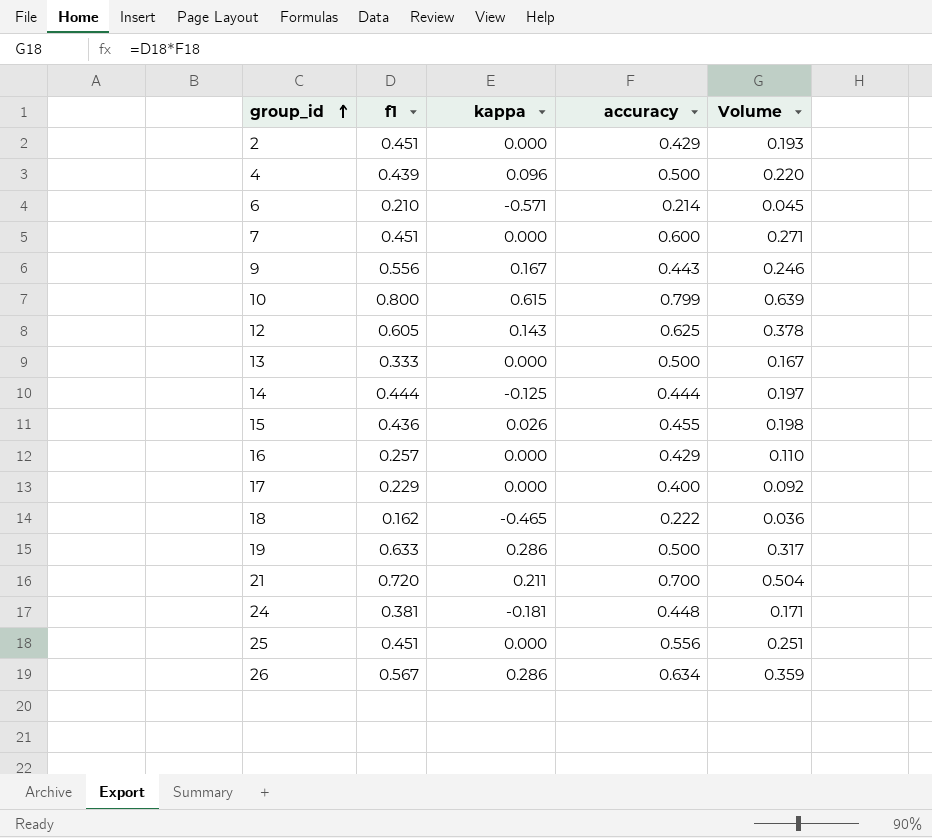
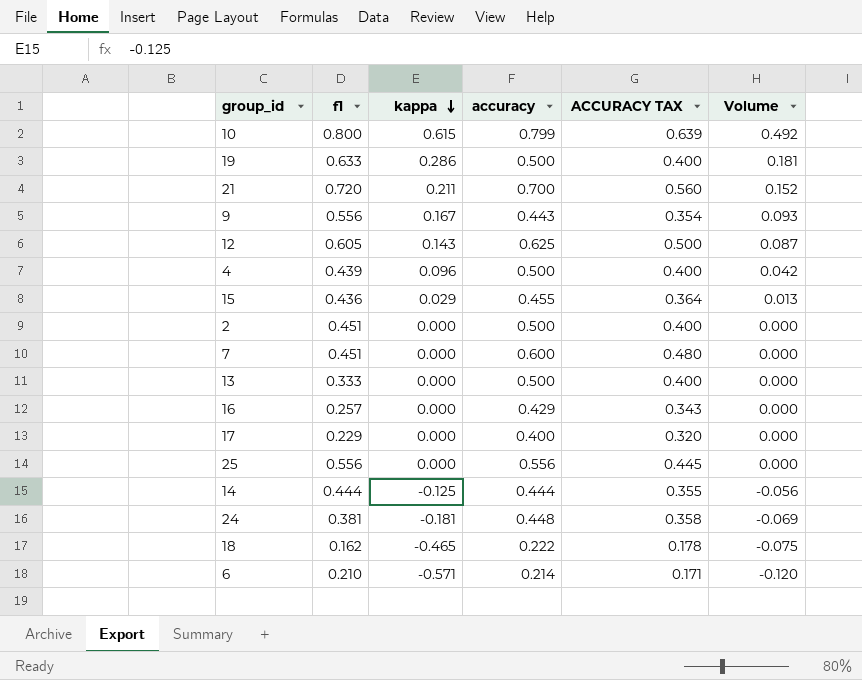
row order: group_id ascending -> kappa descending
column ACCURACY TAX | formula: none -> [accuracy] * 0.8
column Volume | formula: [f1] * [accuracy] -> [f1] * [kappa]
row 26: 0.567 | 0.286 | 0.634 | 0.359 -> none
15 | kappa: 0.026 -> 0.029
2 | accuracy: 0.429 -> 0.500
25 | f1: 0.451 -> 0.556

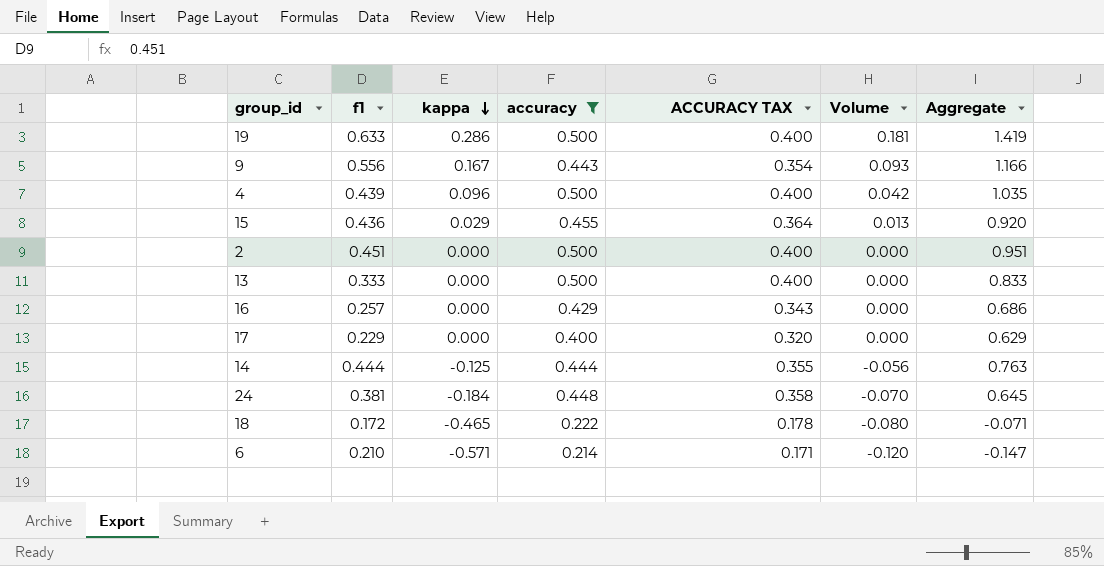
filter: none -> accuracy <= 0.500
column Aggregate | formula: none -> [f1] + [kappa] + [accuracy]
24 | kappa: -0.181 -> -0.184
24 | Volume: -0.069 -> -0.070
18 | f1: 0.162 -> 0.172
18 | Volume: -0.075 -> -0.080

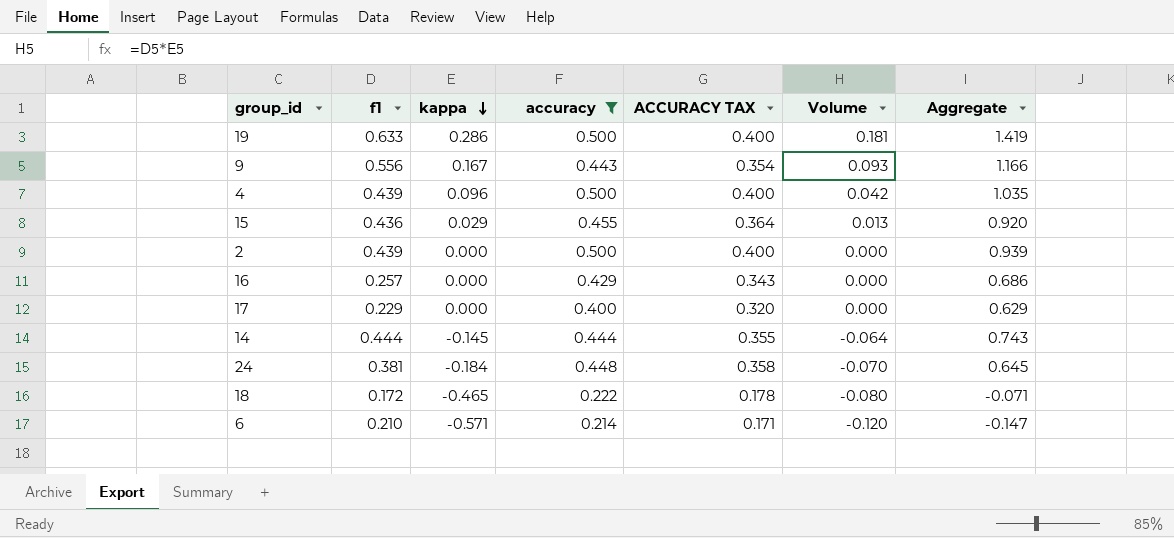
row 13: 0.333 | 0.000 | 0.500 | 0.400 | 0.000 | 0.833 -> none
2 | f1: 0.451 -> 0.439
2 | Aggregate: 0.951 -> 0.939
14 | kappa: -0.125 -> -0.145
14 | Volume: -0.056 -> -0.064
14 | Aggregate: 0.763 -> 0.743

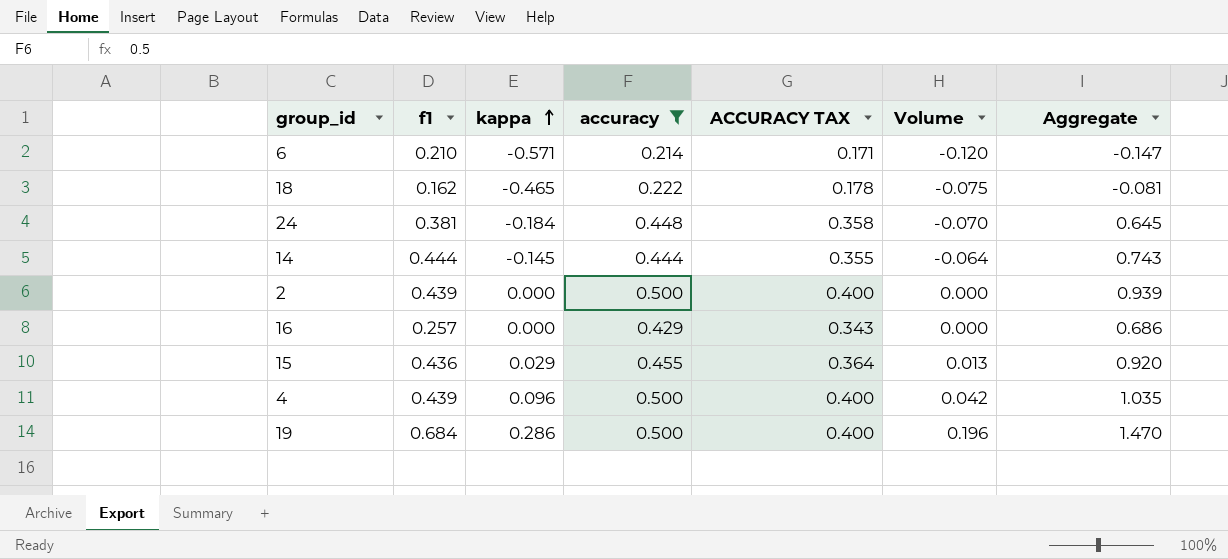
row order: kappa descending -> kappa ascending
row 9: 0.556 | 0.167 | 0.443 | 0.354 | 0.093 | 1.166 -> none
row 17: 0.229 | 0.000 | 0.400 | 0.320 | 0.000 | 0.629 -> none
18 | f1: 0.172 -> 0.162
18 | Volume: -0.080 -> -0.075
18 | Aggregate: -0.071 -> -0.081
19 | f1: 0.633 -> 0.684
19 | Volume: 0.181 -> 0.196
19 | Aggregate: 1.419 -> 1.470

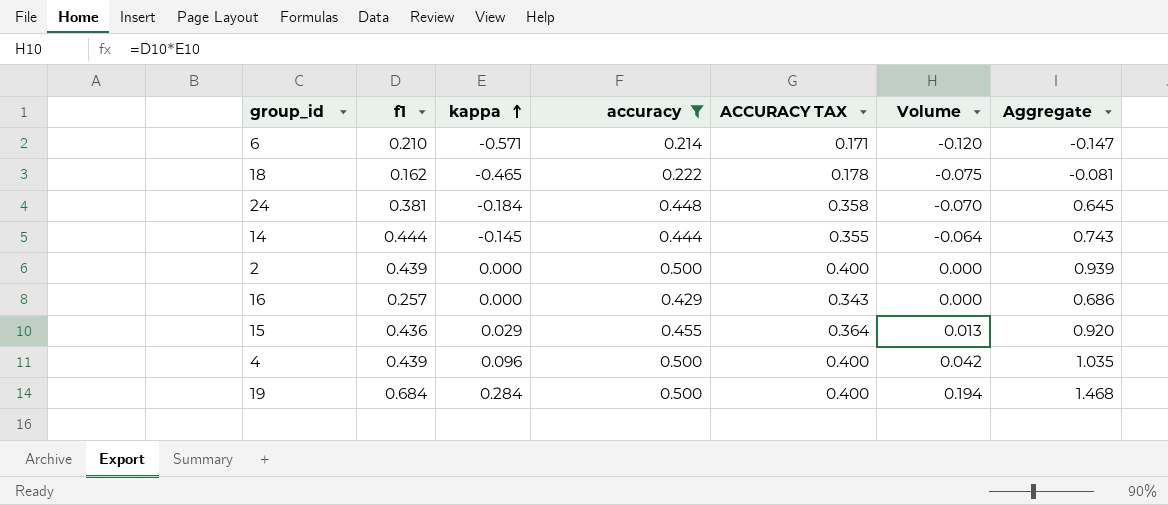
19 | kappa: 0.286 -> 0.284
19 | Volume: 0.196 -> 0.194
19 | Aggregate: 1.470 -> 1.468

